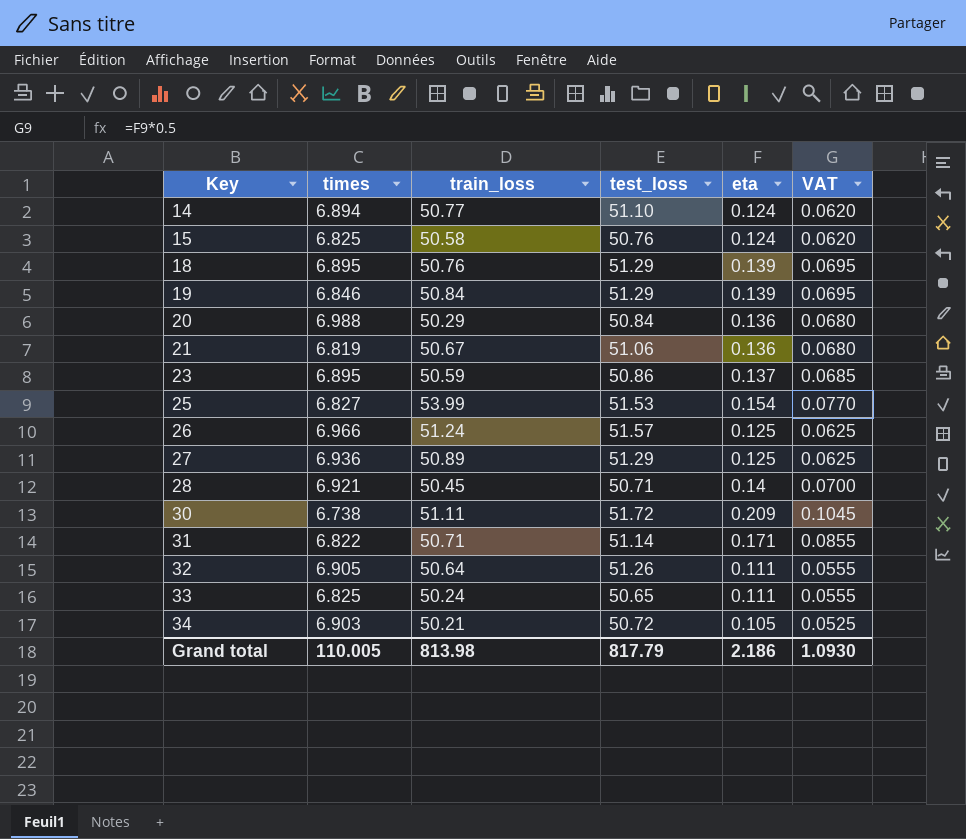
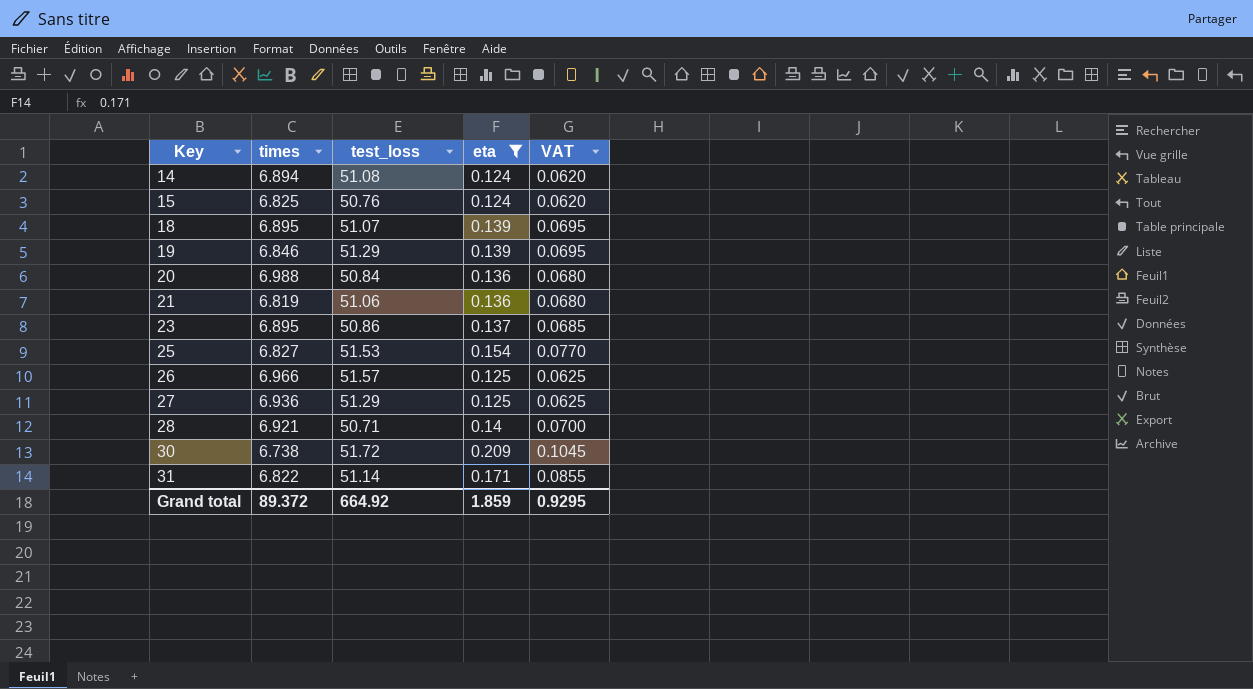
filter: none -> eta >= 0.124
column train_loss | position: 3 -> none
14 | test_loss: 51.10 -> 51.08
18 | test_loss: 51.29 -> 51.07
Grand total | times: 110.005 -> 89.372
Grand total | test_loss: 817.79 -> 664.92
Grand total | eta: 2.186 -> 1.859
Grand total | VAT: 1.0930 -> 0.9295

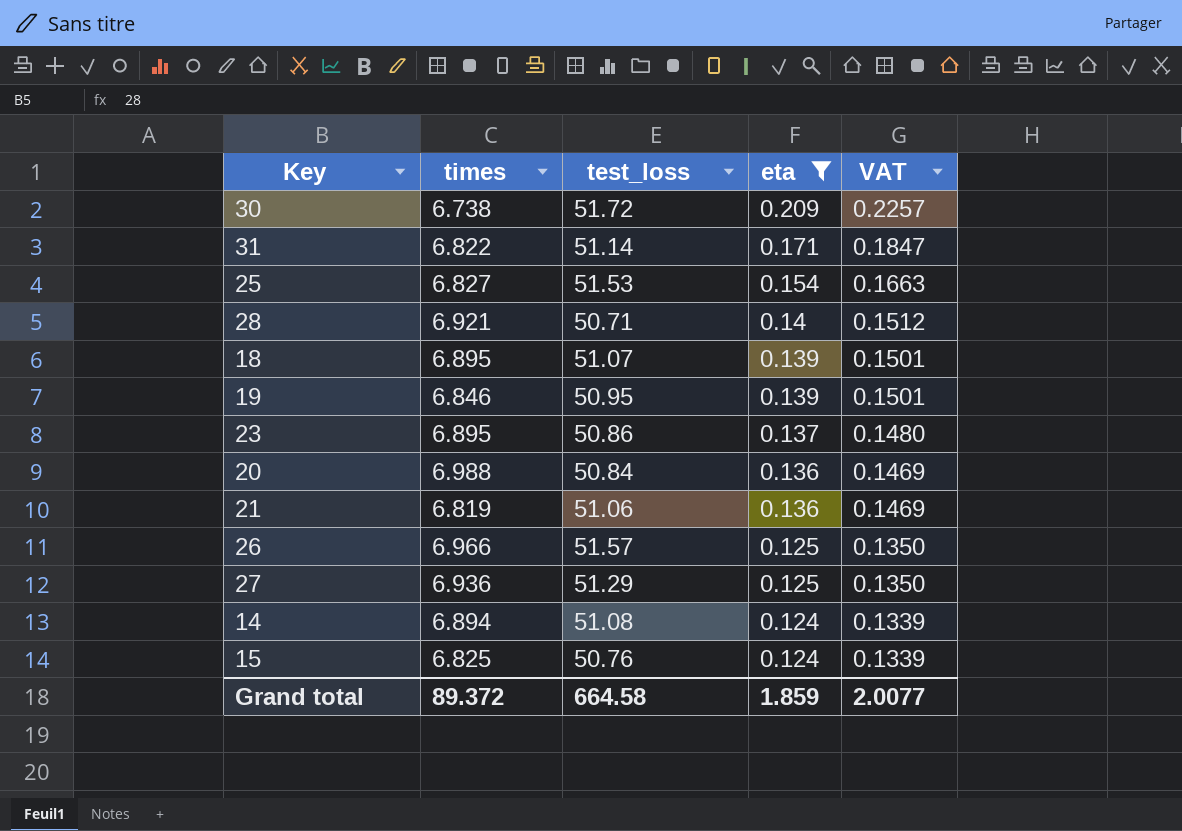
row order: Key ascending -> eta descending
column VAT | formula: [eta] * 0.5 -> [eta] * 1.08
19 | test_loss: 51.29 -> 50.95
Grand total | test_loss: 664.92 -> 664.58
Grand total | VAT: 0.9295 -> 2.0077

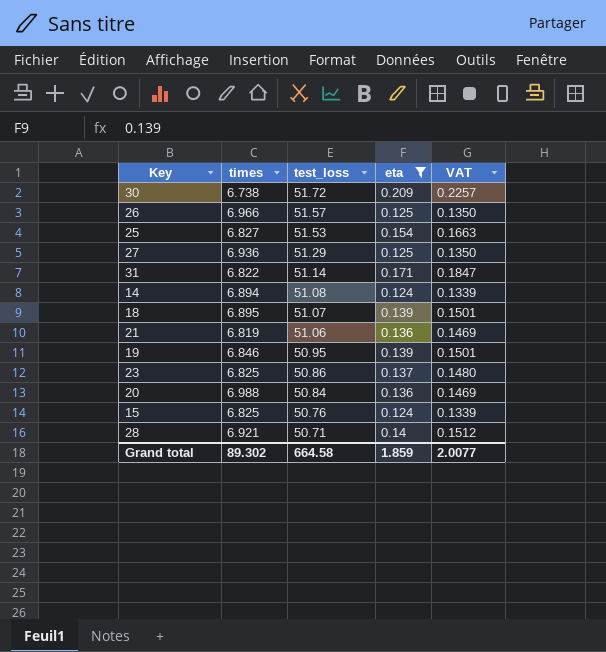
row order: eta descending -> test_loss descending
23 | times: 6.895 -> 6.825
Grand total | times: 89.372 -> 89.302

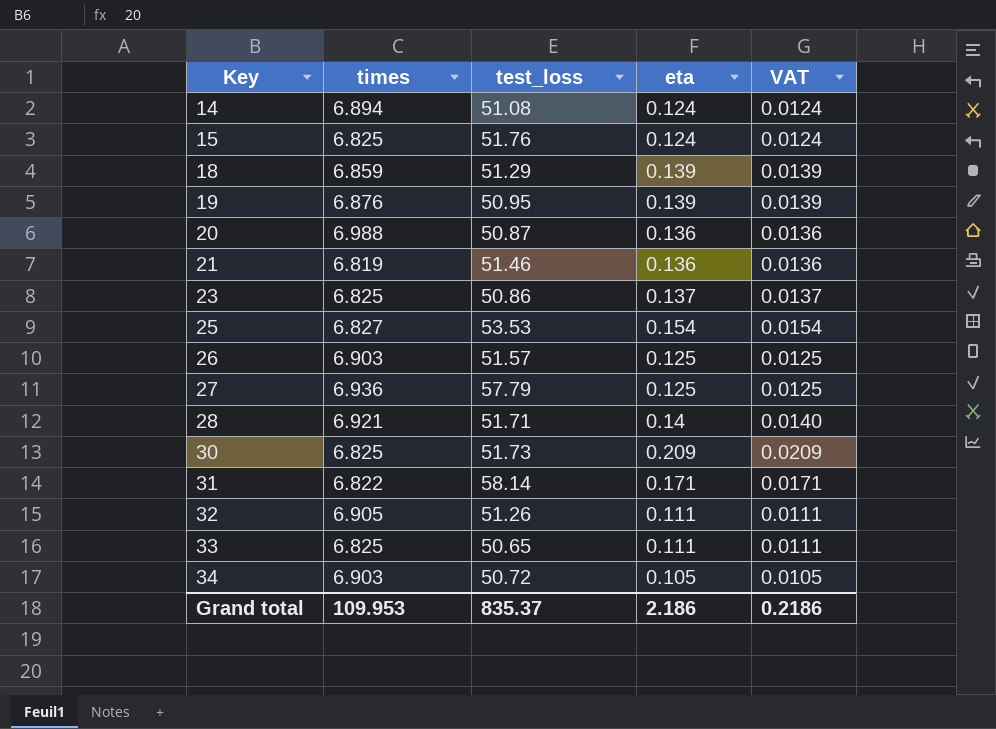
filter: eta >= 0.124 -> none
row order: test_loss descending -> Key ascending
column VAT | formula: [eta] * 1.08 -> [eta] * 0.1
15 | test_loss: 50.76 -> 51.76
18 | times: 6.895 -> 6.859
18 | test_loss: 51.07 -> 51.29
19 | times: 6.846 -> 6.876
20 | test_loss: 50.84 -> 50.87
21 | test_loss: 51.06 -> 51.46
25 | test_loss: 51.53 -> 53.53
26 | times: 6.966 -> 6.903
27 | test_loss: 51.29 -> 57.79
28 | test_loss: 50.71 -> 51.71
30 | times: 6.738 -> 6.825
30 | test_loss: 51.72 -> 51.73
31 | test_loss: 51.14 -> 58.14
Grand total | times: 89.302 -> 109.953
Grand total | test_loss: 664.58 -> 835.37
Grand total | eta: 1.859 -> 2.186
Grand total | VAT: 2.0077 -> 0.2186

